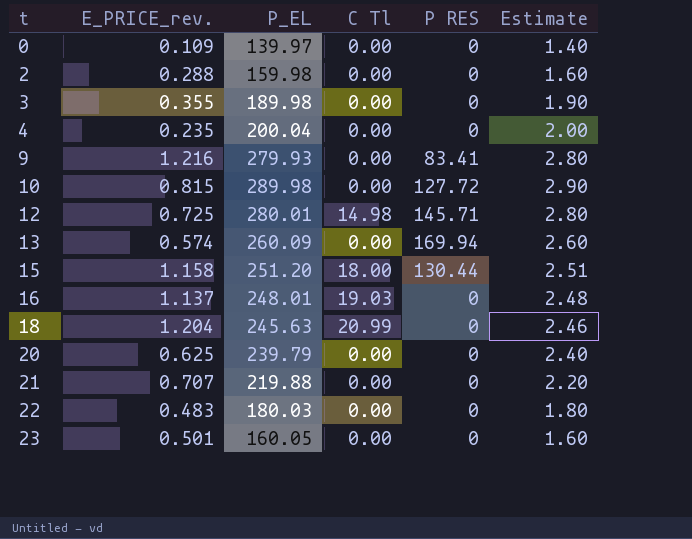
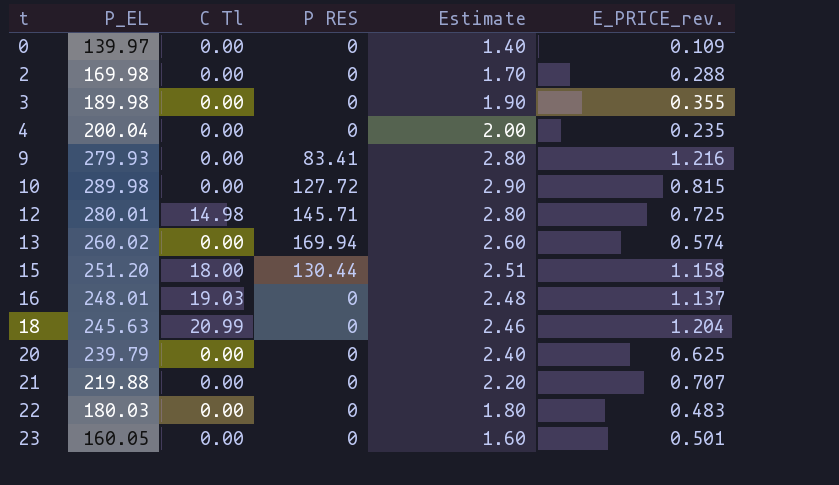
column E_PRICE_rev. | position: 2 -> 6
2 | P_EL: 159.98 -> 169.98
2 | Estimate: 1.60 -> 1.70
13 | P_EL: 260.09 -> 260.02

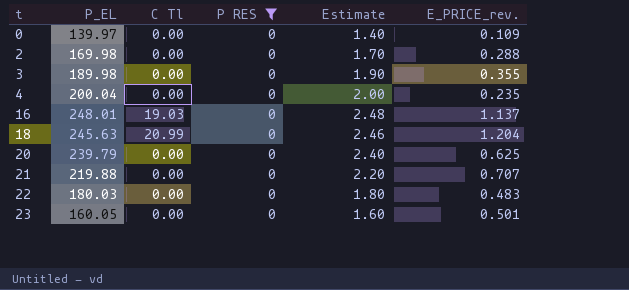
filter: none -> P RES = 0

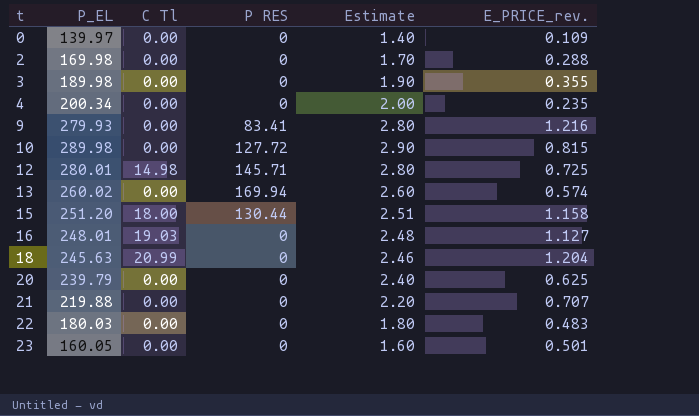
filter: P RES = 0 -> none
4 | P_EL: 200.04 -> 200.34
16 | E_PRICE_rev.: 1.137 -> 1.127

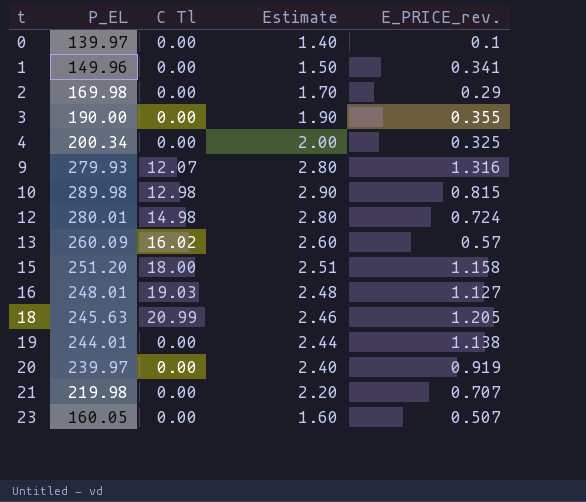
column P RES | position: 4 -> none
row 22: 180.03 | 0.00 | 0 | 1.80 | 0.483 -> none
0 | E_PRICE_rev.: 0.109 -> 0.1
row 1: none -> 149.96 | 0.00 | 1.50 | 0.341
2 | E_PRICE_rev.: 0.288 -> 0.29
3 | P_EL: 189.98 -> 190.00
4 | E_PRICE_rev.: 0.235 -> 0.325
9 | C Tl: 0.00 -> 12.07
9 | E_PRICE_rev.: 1.216 -> 1.316
10 | C Tl: 0.00 -> 12.98
12 | E_PRICE_rev.: 0.725 -> 0.724
13 | P_EL: 260.02 -> 260.09
13 | C Tl: 0.00 -> 16.02
13 | E_PRICE_rev.: 0.574 -> 0.57
18 | E_PRICE_rev.: 1.204 -> 1.205
row 19: none -> 244.01 | 0.00 | 2.44 | 1.138
20 | P_EL: 239.79 -> 239.97
20 | E_PRICE_rev.: 0.625 -> 0.919
21 | P_EL: 219.88 -> 219.98
23 | E_PRICE_rev.: 0.501 -> 0.507

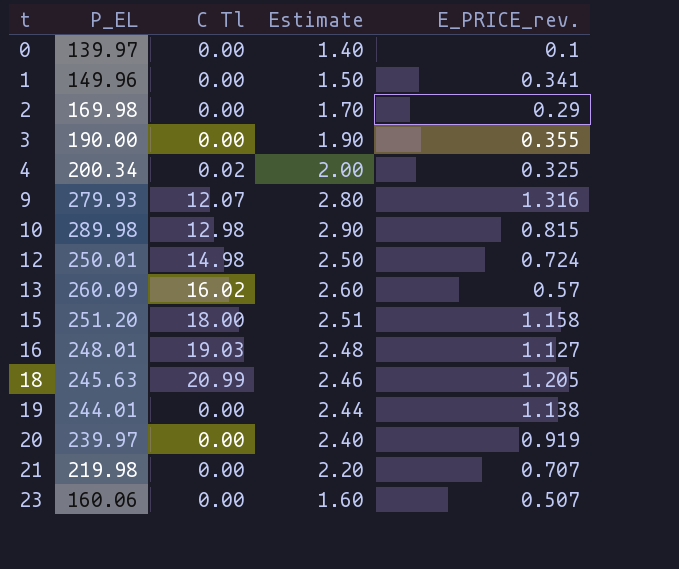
4 | C Tl: 0.00 -> 0.02
12 | P_EL: 280.01 -> 250.01
12 | Estimate: 2.80 -> 2.50
23 | P_EL: 160.05 -> 160.06

